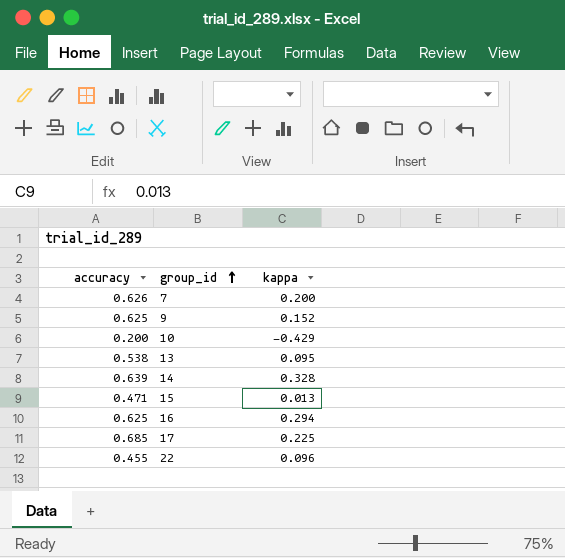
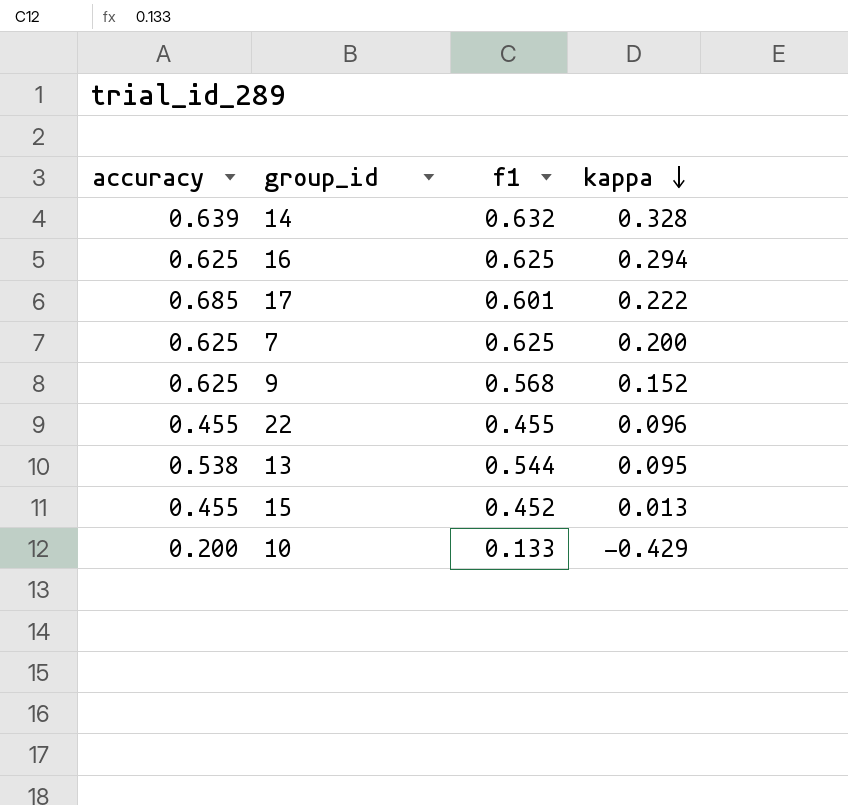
row order: group_id ascending -> kappa descending
column f1 | position: none -> 3
17 | kappa: 0.225 -> 0.222
7 | accuracy: 0.626 -> 0.625
15 | accuracy: 0.471 -> 0.455

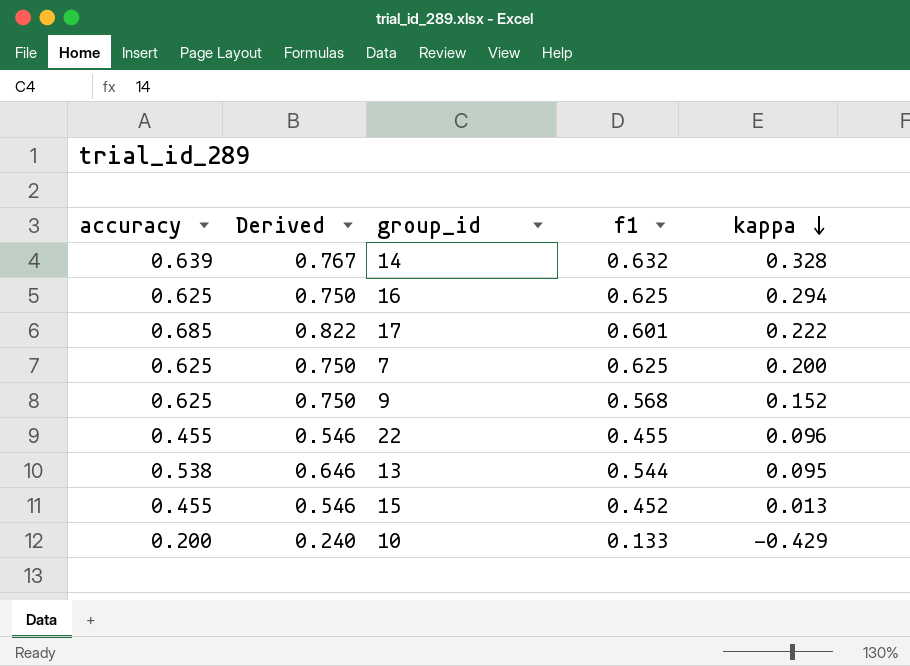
column Derived | formula: none -> [accuracy] * 1.2

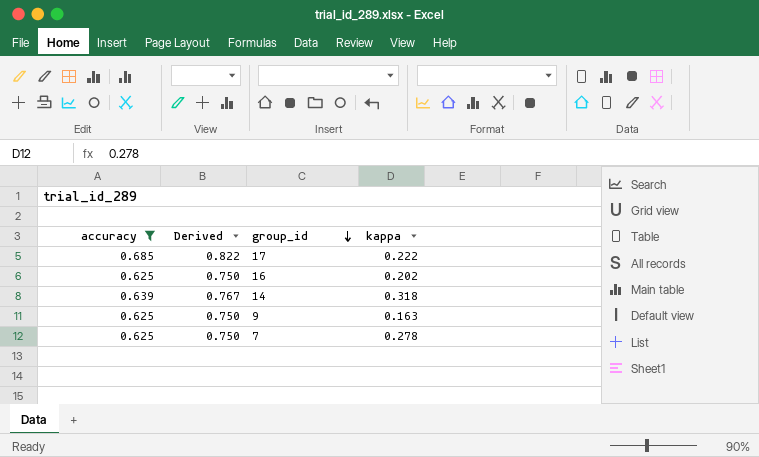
filter: none -> accuracy >= 0.625
row order: kappa descending -> group_id descending
column f1 | position: 4 -> none
16 | kappa: 0.294 -> 0.202
14 | kappa: 0.328 -> 0.318
9 | kappa: 0.152 -> 0.163
7 | kappa: 0.200 -> 0.278

